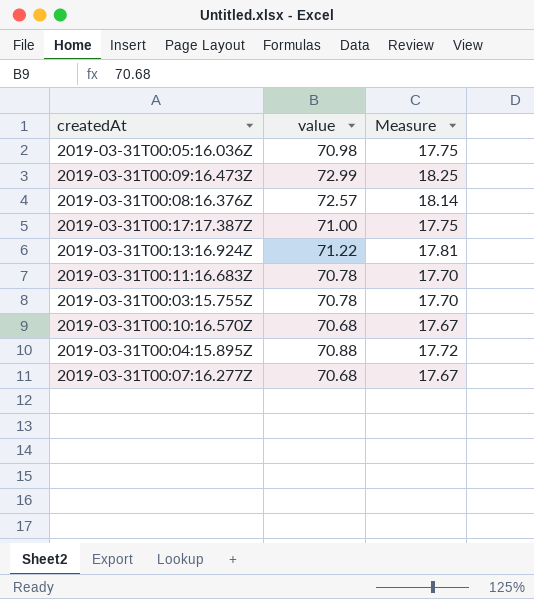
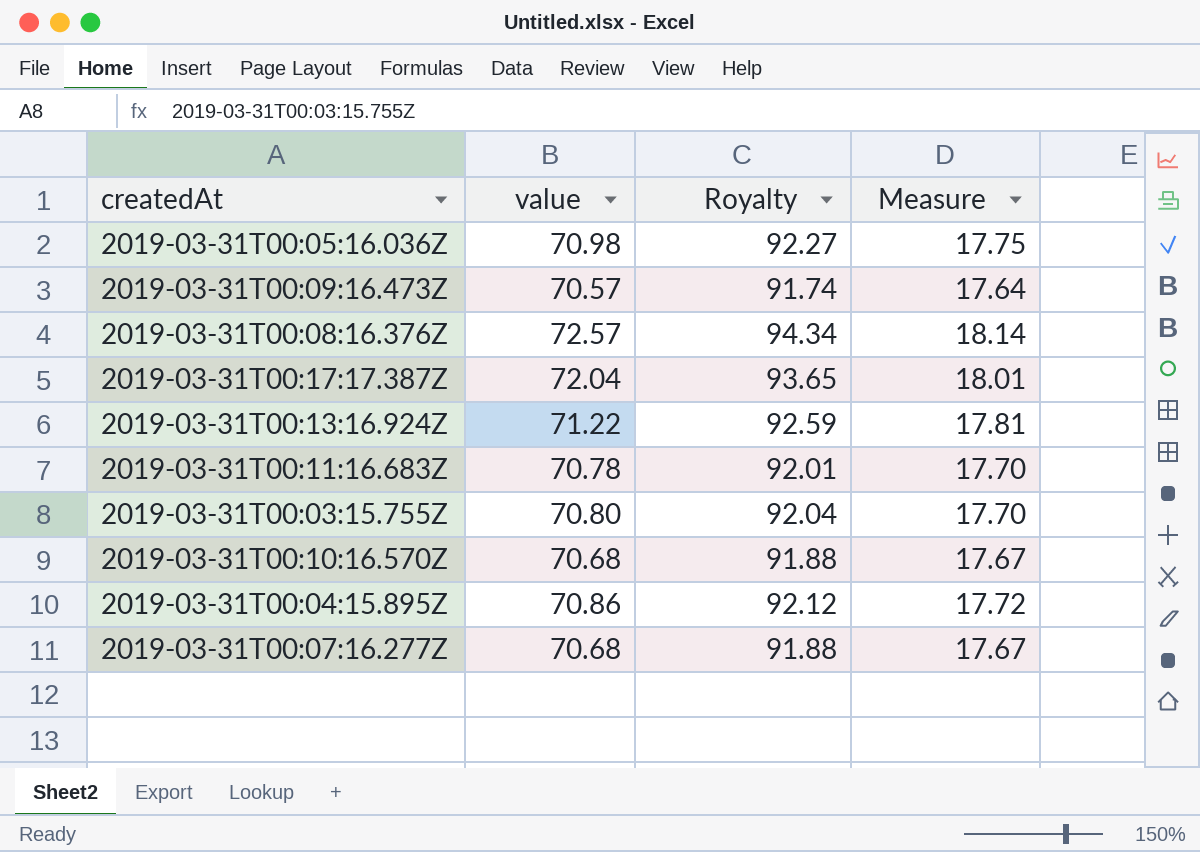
column Royalty | formula: none -> [value] * 1.3
2019-03-31T00:09:16.473Z | value: 72.99 -> 70.57
2019-03-31T00:09:16.473Z | Measure: 18.25 -> 17.64
2019-03-31T00:17:17.387Z | value: 71.00 -> 72.04
2019-03-31T00:17:17.387Z | Measure: 17.75 -> 18.01
2019-03-31T00:03:15.755Z | value: 70.78 -> 70.80
2019-03-31T00:04:15.895Z | value: 70.88 -> 70.86

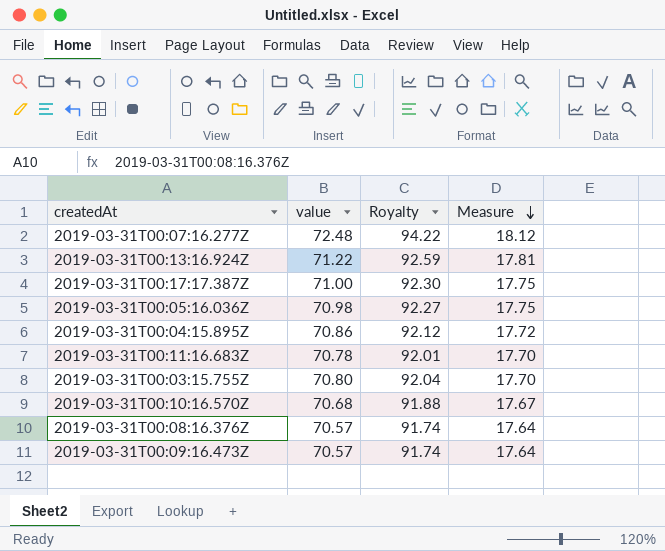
row order: none -> Measure descending
2019-03-31T00:07:16.277Z | value: 70.68 -> 72.48
2019-03-31T00:07:16.277Z | Royalty: 91.88 -> 94.22
2019-03-31T00:07:16.277Z | Measure: 17.67 -> 18.12
2019-03-31T00:17:17.387Z | value: 72.04 -> 71.00
2019-03-31T00:17:17.387Z | Royalty: 93.65 -> 92.30
2019-03-31T00:17:17.387Z | Measure: 18.01 -> 17.75
2019-03-31T00:08:16.376Z | value: 72.57 -> 70.57
2019-03-31T00:08:16.376Z | Royalty: 94.34 -> 91.74
2019-03-31T00:08:16.376Z | Measure: 18.14 -> 17.64

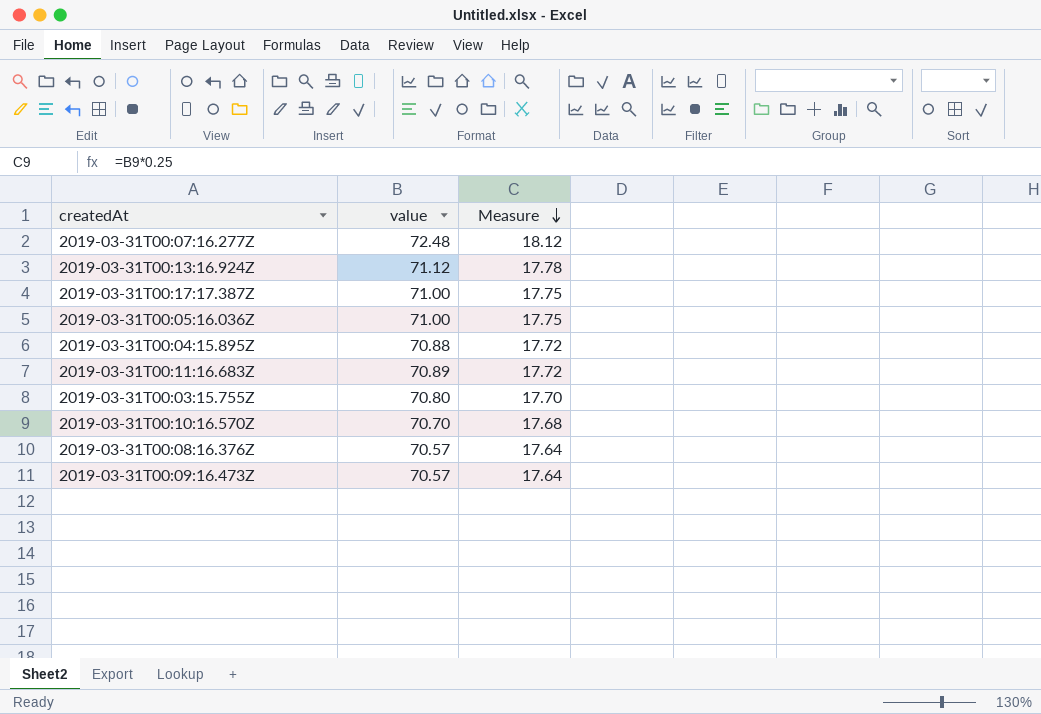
column Royalty | formula: [value] * 1.3 -> none
2019-03-31T00:13:16.924Z | value: 71.22 -> 71.12
2019-03-31T00:13:16.924Z | Measure: 17.81 -> 17.78
2019-03-31T00:05:16.036Z | value: 70.98 -> 71.00
2019-03-31T00:04:15.895Z | value: 70.86 -> 70.88
2019-03-31T00:11:16.683Z | value: 70.78 -> 70.89
2019-03-31T00:11:16.683Z | Measure: 17.70 -> 17.72
2019-03-31T00:10:16.570Z | value: 70.68 -> 70.70
2019-03-31T00:10:16.570Z | Measure: 17.67 -> 17.68

